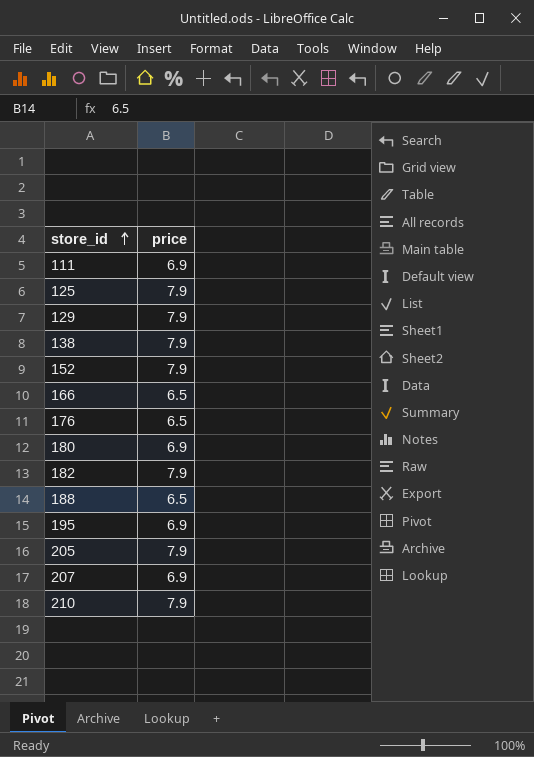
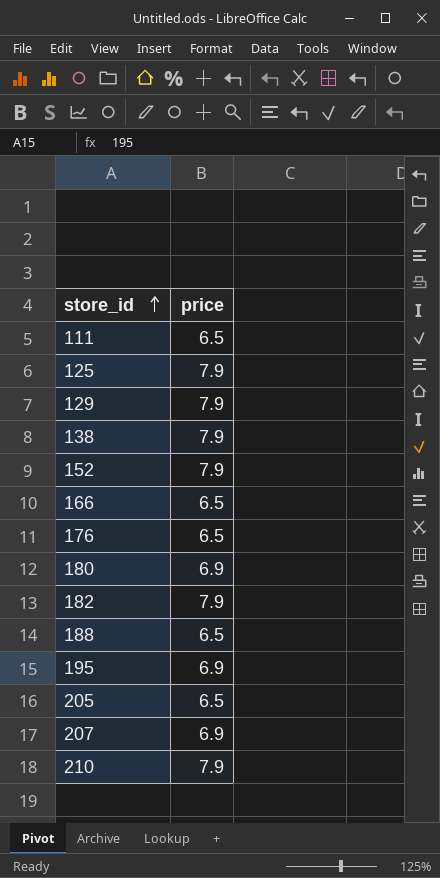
111 | price: 6.9 -> 6.5
205 | price: 7.9 -> 6.5

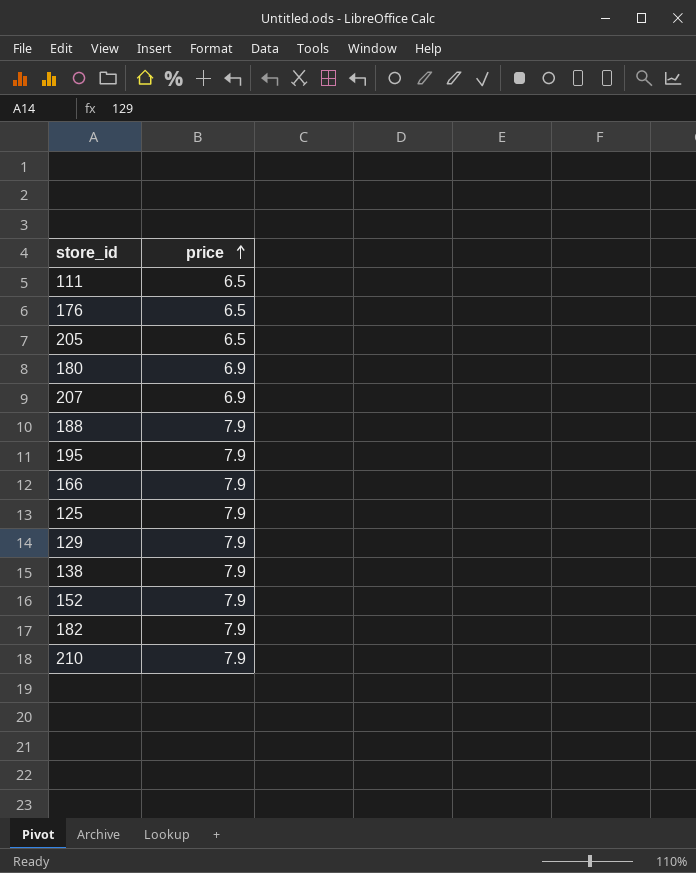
row order: store_id ascending -> price ascending
188 | price: 6.5 -> 7.9
195 | price: 6.9 -> 7.9
166 | price: 6.5 -> 7.9

